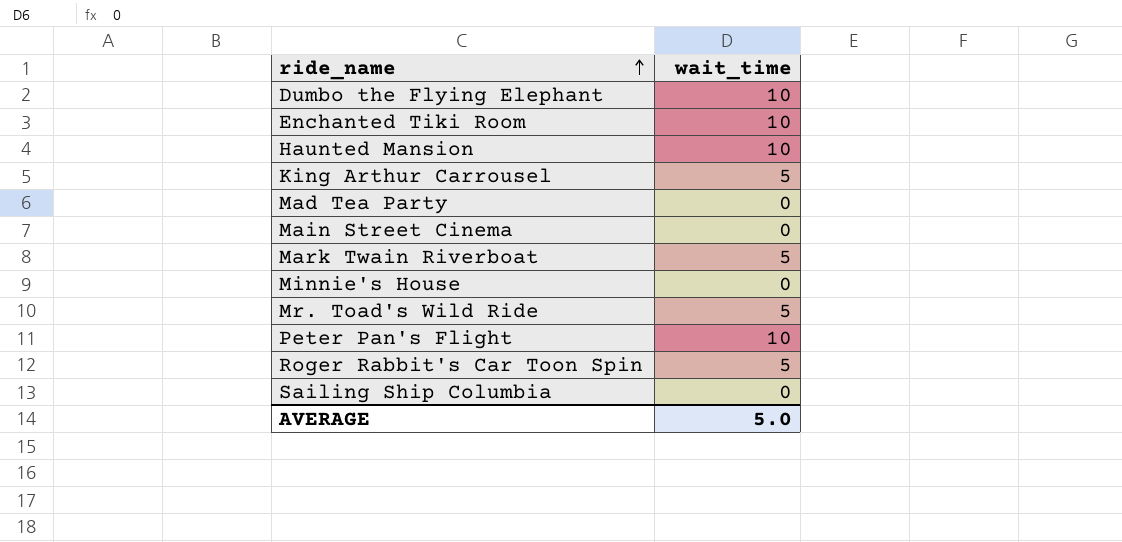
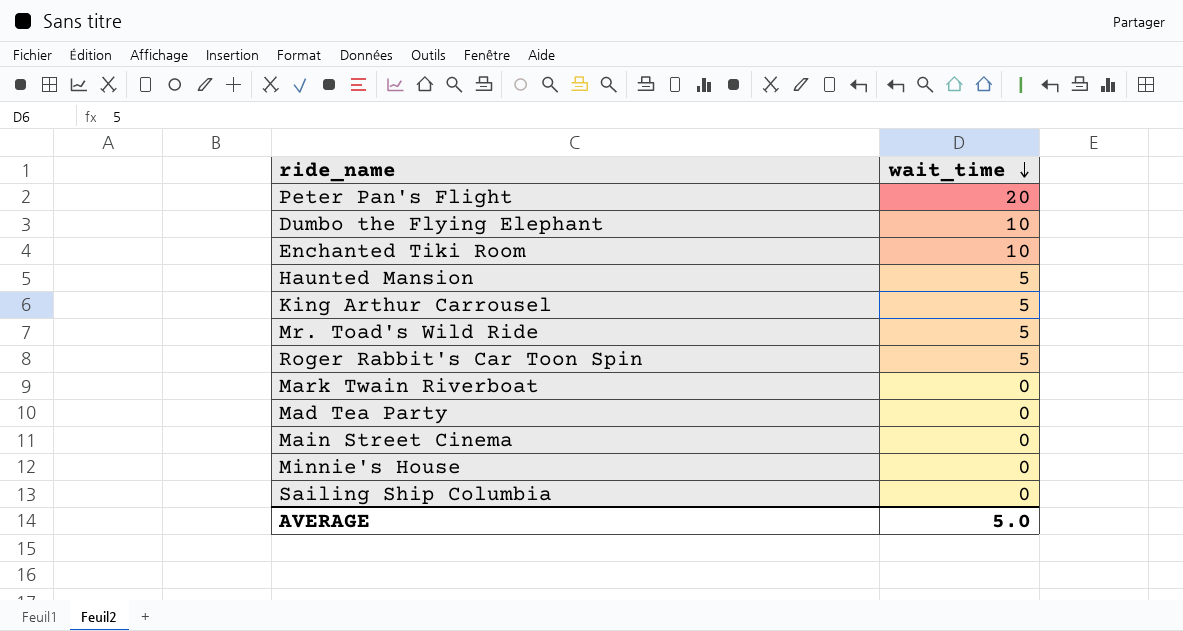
row order: ride_name ascending -> wait_time descending
Peter Pan's Flight | wait_time: 10 -> 20
Haunted Mansion | wait_time: 10 -> 5
Mark Twain Riverboat | wait_time: 5 -> 0

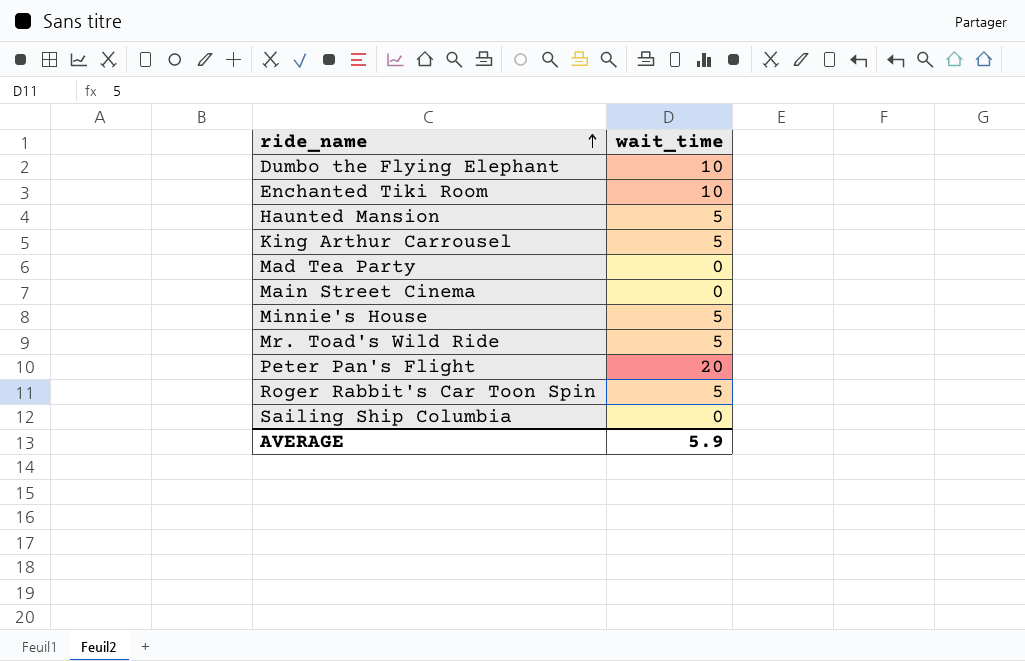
row order: wait_time descending -> ride_name ascending
row Mark Twain Riverboat: 0 -> none
Minnie's House | wait_time: 0 -> 5
AVERAGE | wait_time: 5.0 -> 5.9

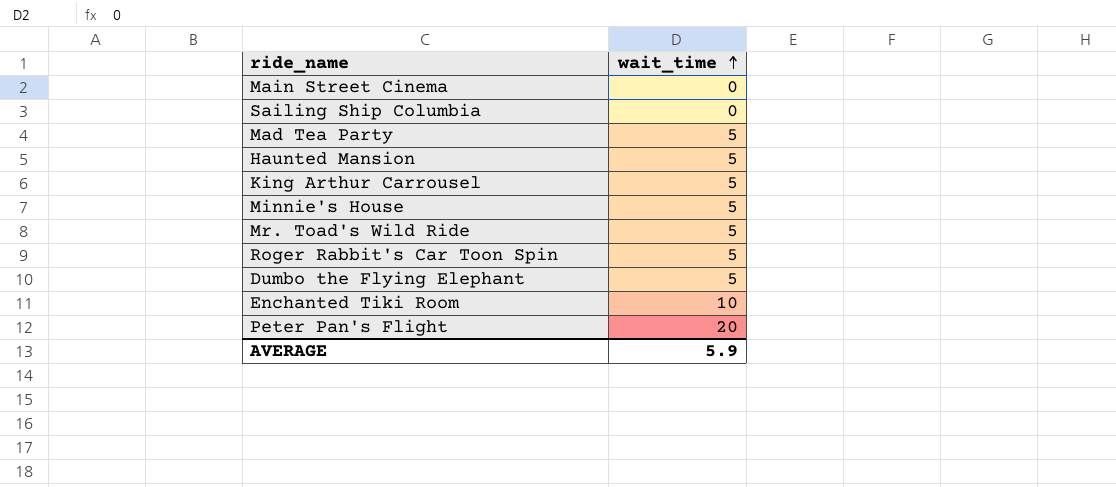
row order: ride_name ascending -> wait_time ascending
Mad Tea Party | wait_time: 0 -> 5
Dumbo the Flying Elephant | wait_time: 10 -> 5

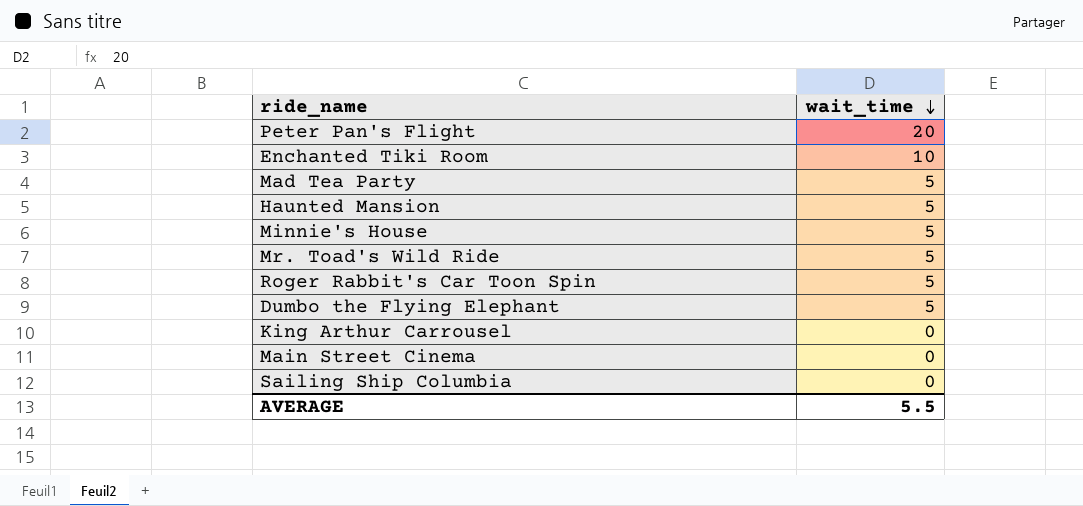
row order: wait_time ascending -> wait_time descending
King Arthur Carrousel | wait_time: 5 -> 0
AVERAGE | wait_time: 5.9 -> 5.5

